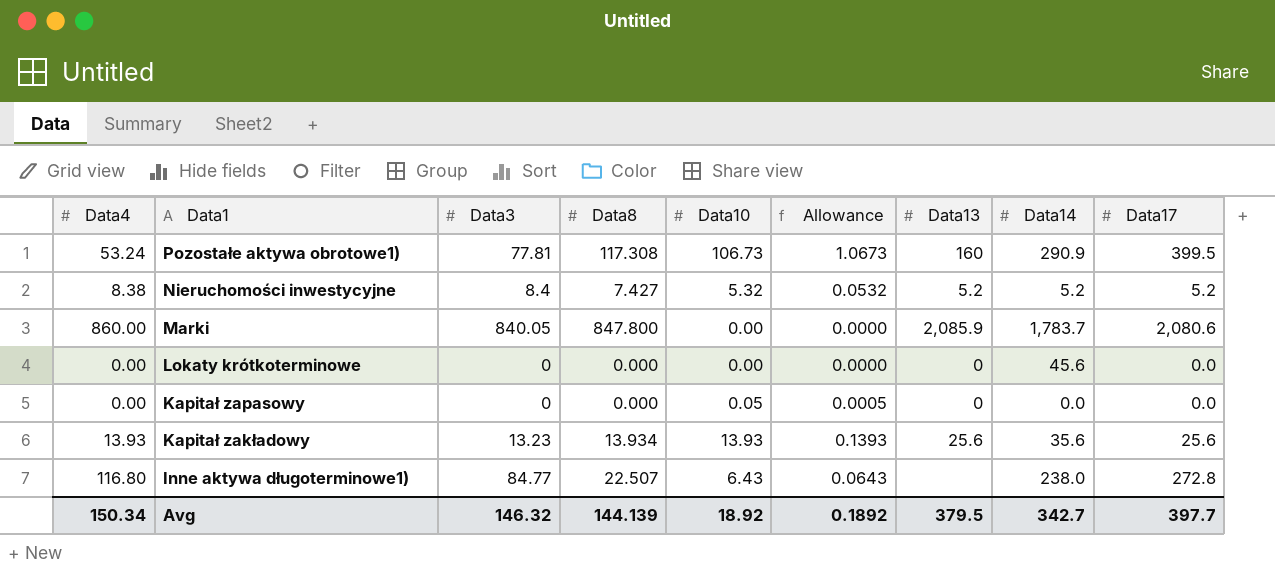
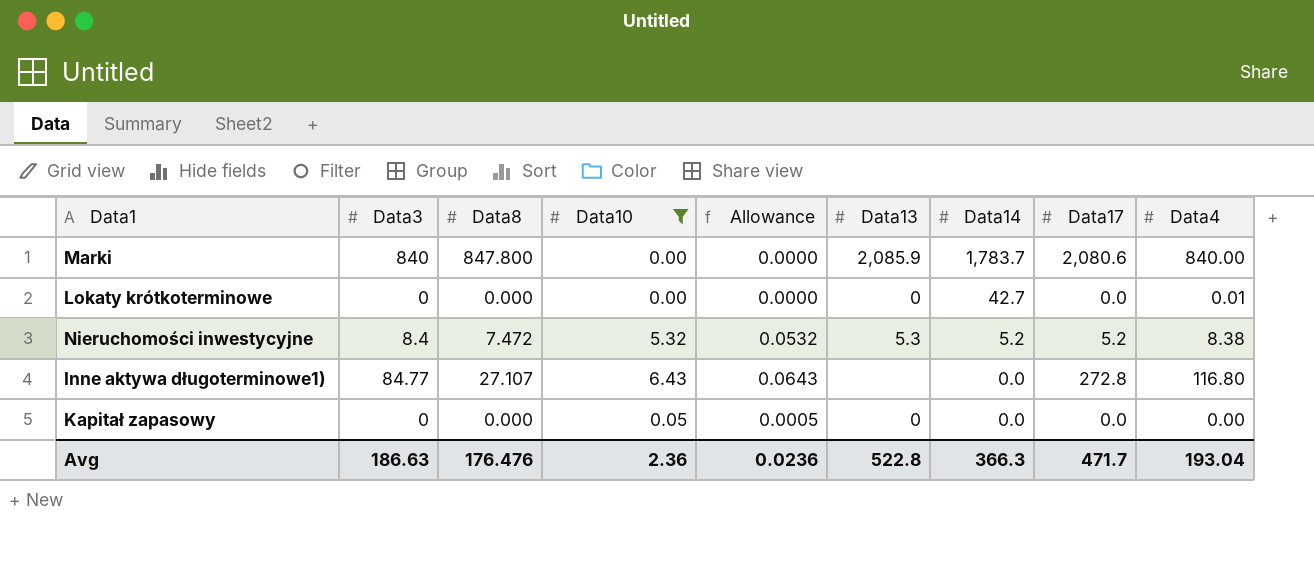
filter: none -> Data10 <= 6.43
row order: Data1 descending -> Data14 descending
column Data4 | position: 1 -> 9
Marki | Data3: 840.05 -> 840
Marki | Data4: 860.00 -> 840.00
Lokaty krótkoterminowe | Data14: 45.6 -> 42.7
Lokaty krótkoterminowe | Data4: 0.00 -> 0.01
Nieruchomości inwestycyjne | Data8: 7.427 -> 7.472
Nieruchomości inwestycyjne | Data13: 5.2 -> 5.3
Inne aktywa długoterminowe1) | Data8: 22.507 -> 27.107
Inne aktywa długoterminowe1) | Data14: 238.0 -> 0.0
Avg | Data3: 146.32 -> 186.63
Avg | Data8: 144.139 -> 176.476
Avg | Data10: 18.92 -> 2.36
Avg | Allowance: 0.1892 -> 0.0236
Avg | Data13: 379.5 -> 522.8
Avg | Data14: 342.7 -> 366.3
Avg | Data17: 397.7 -> 471.7
Avg | Data4: 150.34 -> 193.04

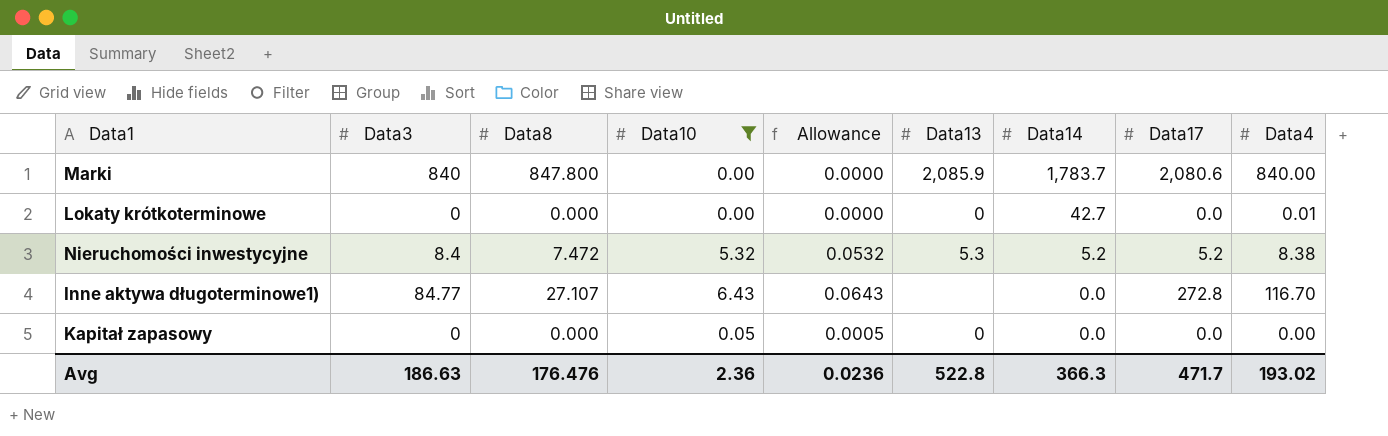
Inne aktywa długoterminowe1) | Data4: 116.80 -> 116.70
Avg | Data4: 193.04 -> 193.02

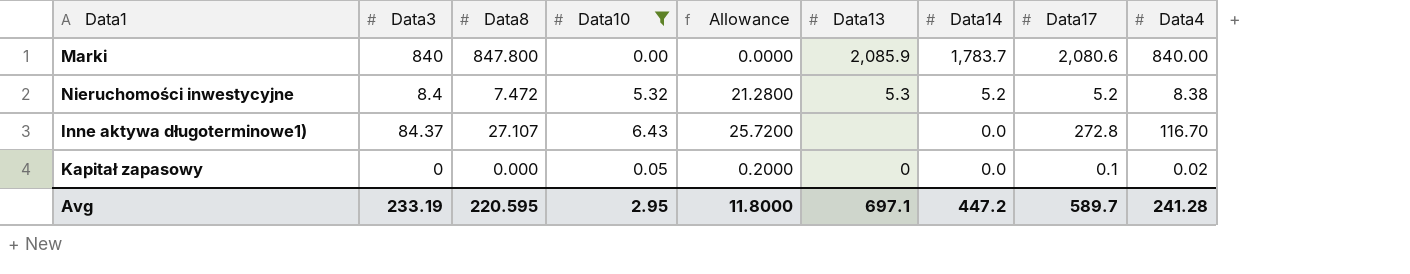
column Allowance | formula: [Data10] * 0.01 -> [Data10] * 4
row Lokaty krótkoterminowe: 0 | 0.000 | 0.00 | 0.0000 | 0 | 42.7 | 0.0 | 0.01 -> none
Inne aktywa długoterminowe1) | Data3: 84.77 -> 84.37
Kapitał zapasowy | Data17: 0.0 -> 0.1
Kapitał zapasowy | Data4: 0.00 -> 0.02
Avg | Data3: 186.63 -> 233.19
Avg | Data8: 176.476 -> 220.595
Avg | Data10: 2.36 -> 2.95
Avg | Allowance: 0.0236 -> 11.8000
Avg | Data13: 522.8 -> 697.1
Avg | Data14: 366.3 -> 447.2
Avg | Data17: 471.7 -> 589.7
Avg | Data4: 193.02 -> 241.28

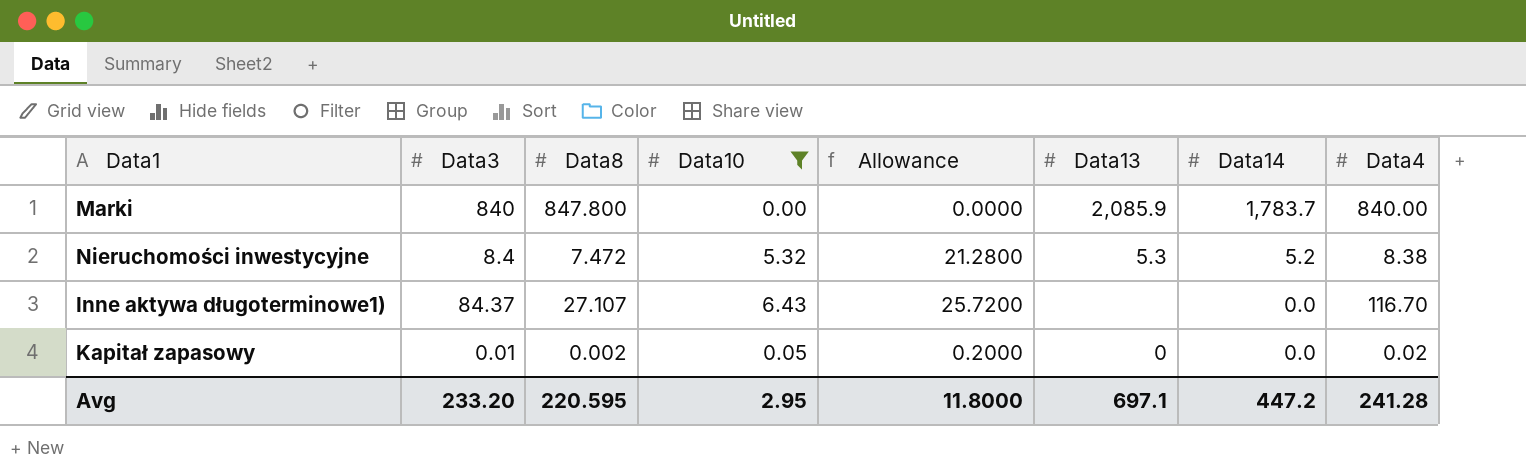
column Data17 | position: 8 -> none
Kapitał zapasowy | Data3: 0 -> 0.01
Kapitał zapasowy | Data8: 0.000 -> 0.002
Avg | Data3: 233.19 -> 233.20

